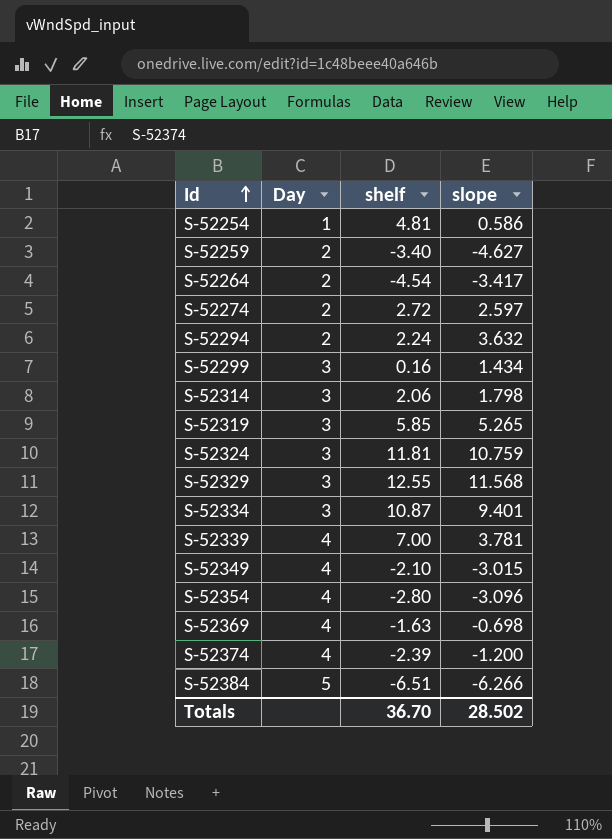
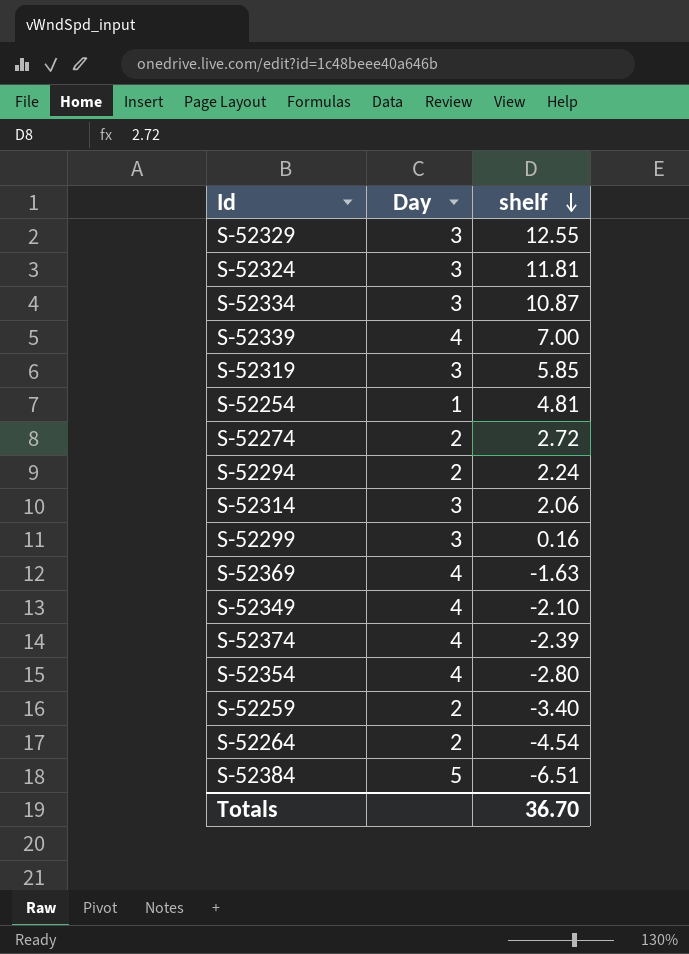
row order: Id ascending -> shelf descending
column slope | position: 4 -> none

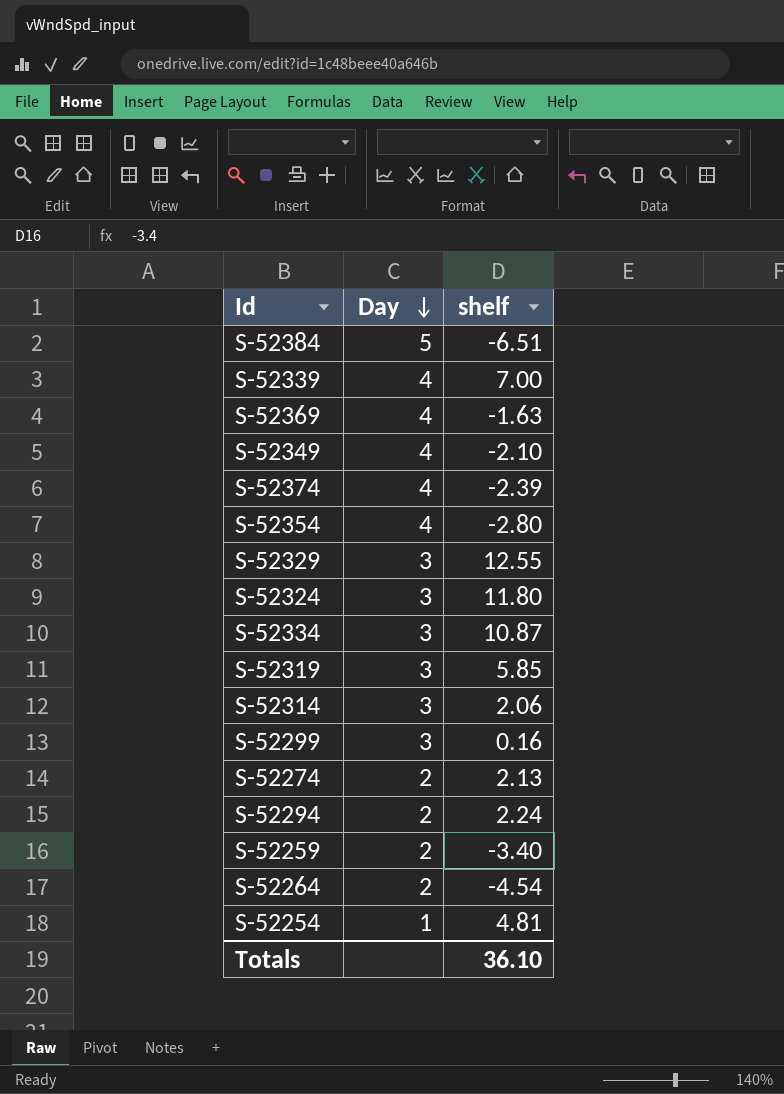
row order: shelf descending -> Day descending
S-52324 | shelf: 11.81 -> 11.80
S-52274 | shelf: 2.72 -> 2.13
Totals | shelf: 36.70 -> 36.10

